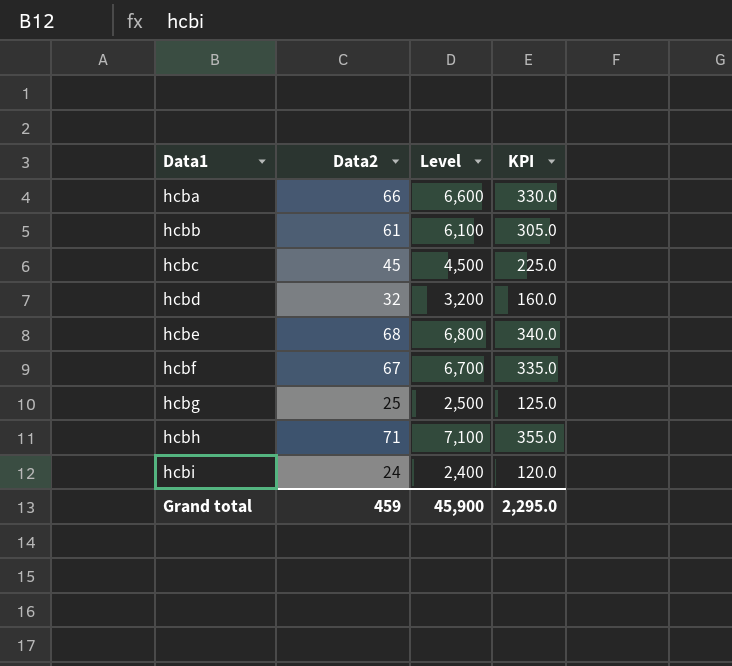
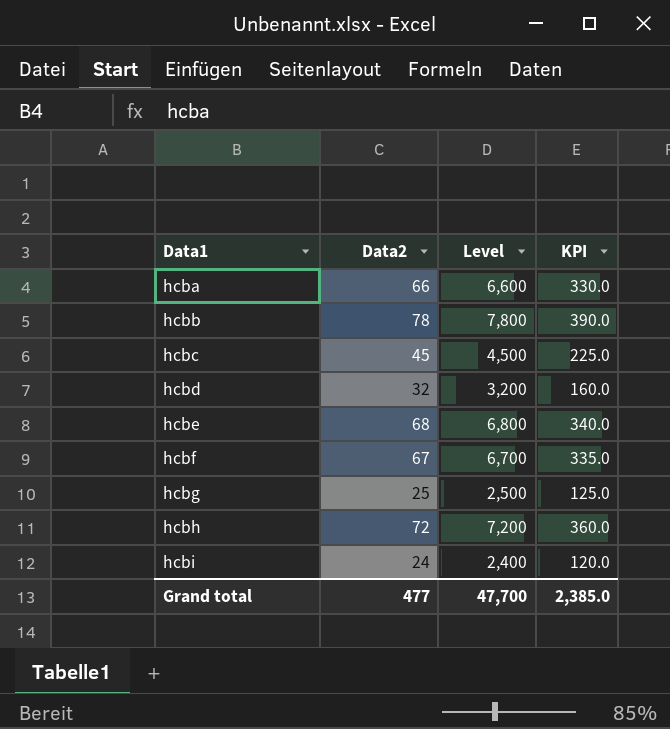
hcbb | Data2: 61 -> 78
hcbb | Level: 6,100 -> 7,800
hcbb | KPI: 305.0 -> 390.0
hcbh | Data2: 71 -> 72
hcbh | Level: 7,100 -> 7,200
hcbh | KPI: 355.0 -> 360.0
Grand total | Data2: 459 -> 477
Grand total | Level: 45,900 -> 47,700
Grand total | KPI: 2,295.0 -> 2,385.0

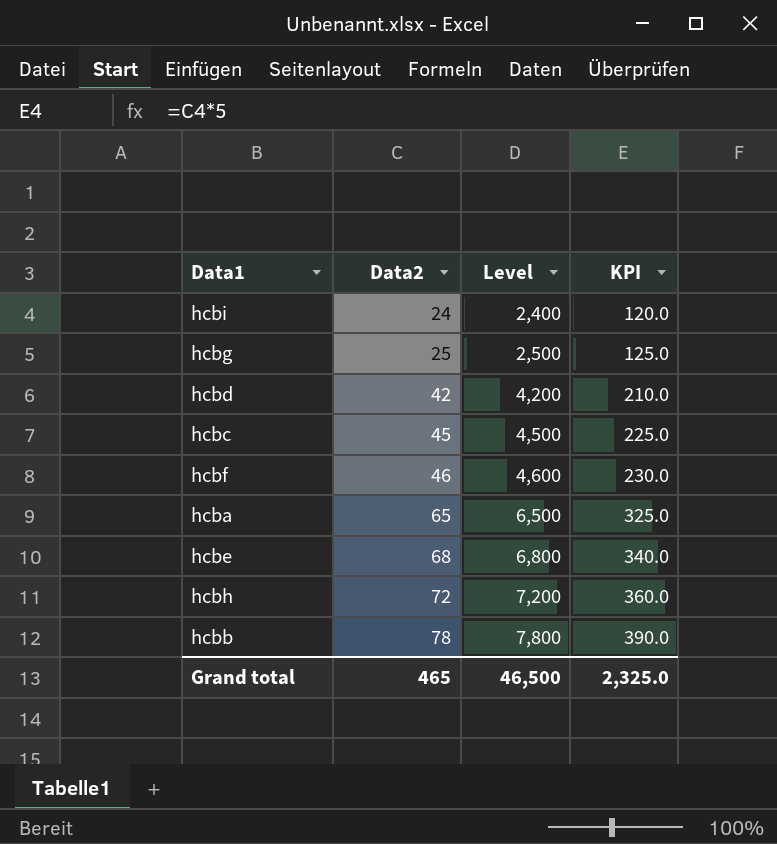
row order: Data1 ascending -> Data2 ascending
hcbd | Data2: 32 -> 42
hcbd | Level: 3,200 -> 4,200
hcbd | KPI: 160.0 -> 210.0
hcbf | Data2: 67 -> 46
hcbf | Level: 6,700 -> 4,600
hcbf | KPI: 335.0 -> 230.0
hcba | Data2: 66 -> 65
hcba | Level: 6,600 -> 6,500
hcba | KPI: 330.0 -> 325.0
Grand total | Data2: 477 -> 465
Grand total | Level: 47,700 -> 46,500
Grand total | KPI: 2,385.0 -> 2,325.0

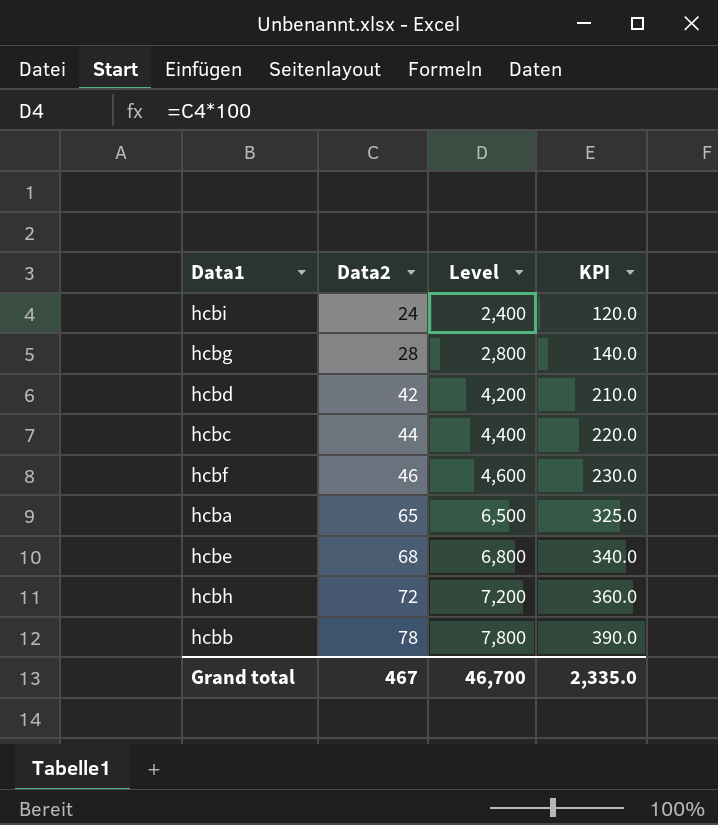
hcbg | Data2: 25 -> 28
hcbg | Level: 2,500 -> 2,800
hcbg | KPI: 125.0 -> 140.0
hcbc | Data2: 45 -> 44
hcbc | Level: 4,500 -> 4,400
hcbc | KPI: 225.0 -> 220.0
Grand total | Data2: 465 -> 467
Grand total | Level: 46,500 -> 46,700
Grand total | KPI: 2,325.0 -> 2,335.0

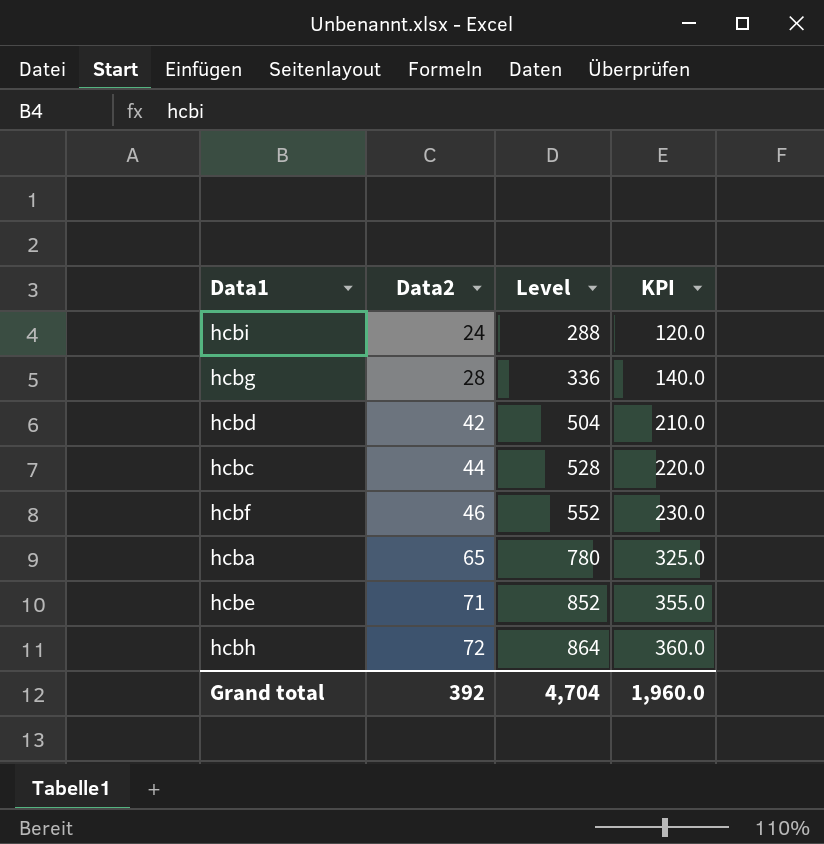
column Level | formula: [Data2] * 100 -> [Data2] * 12
row hcbb: 78 | 7,800 | 390.0 -> none
hcbe | Data2: 68 -> 71
hcbe | KPI: 340.0 -> 355.0
Grand total | Data2: 467 -> 392
Grand total | Level: 46,700 -> 4,704
Grand total | KPI: 2,335.0 -> 1,960.0

